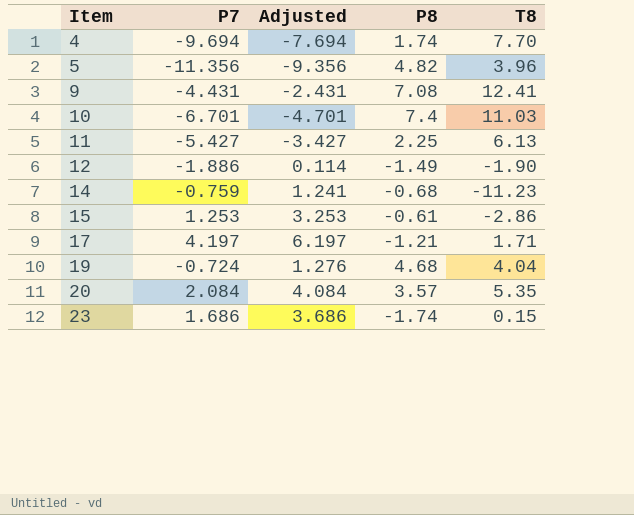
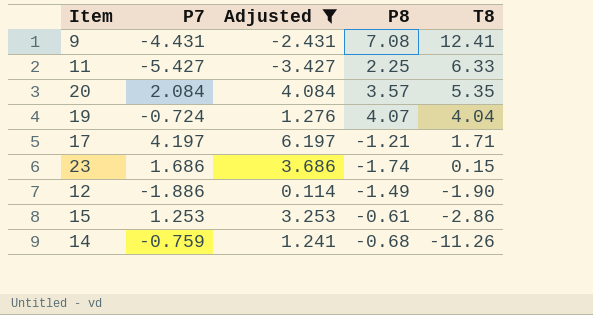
filter: none -> Adjusted >= -3.427
row order: Item ascending -> T8 descending
11 | T8: 6.13 -> 6.33
19 | P8: 4.68 -> 4.07
14 | T8: -11.23 -> -11.26

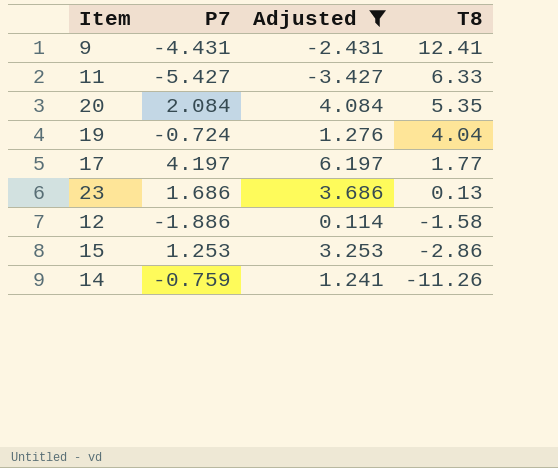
column P8 | position: 4 -> none
17 | T8: 1.71 -> 1.77
23 | T8: 0.15 -> 0.13
12 | T8: -1.90 -> -1.58

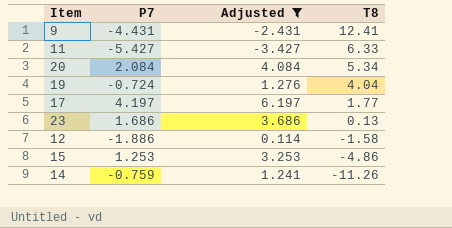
20 | T8: 5.35 -> 5.34
15 | T8: -2.86 -> -4.86

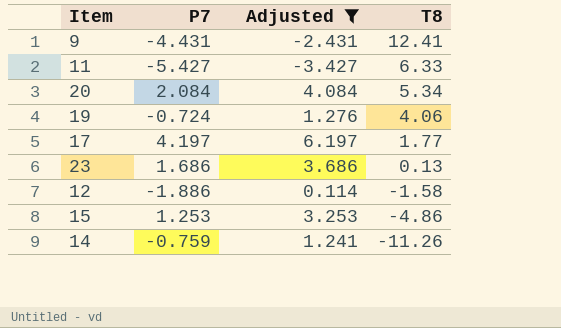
19 | T8: 4.04 -> 4.06

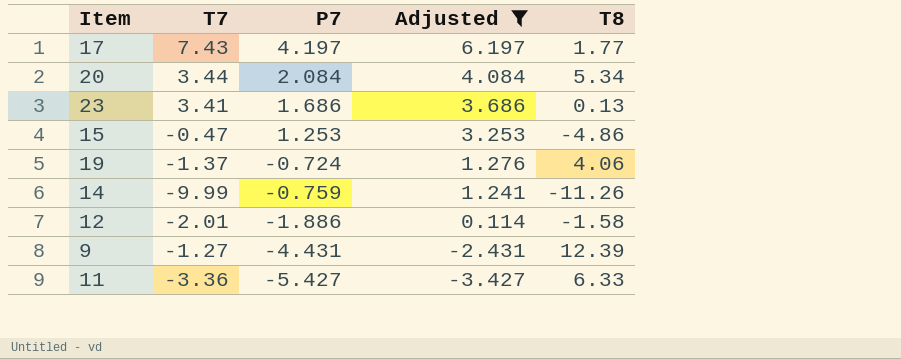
row order: T8 descending -> P7 descending
column T7 | position: none -> 2
9 | T8: 12.41 -> 12.39

